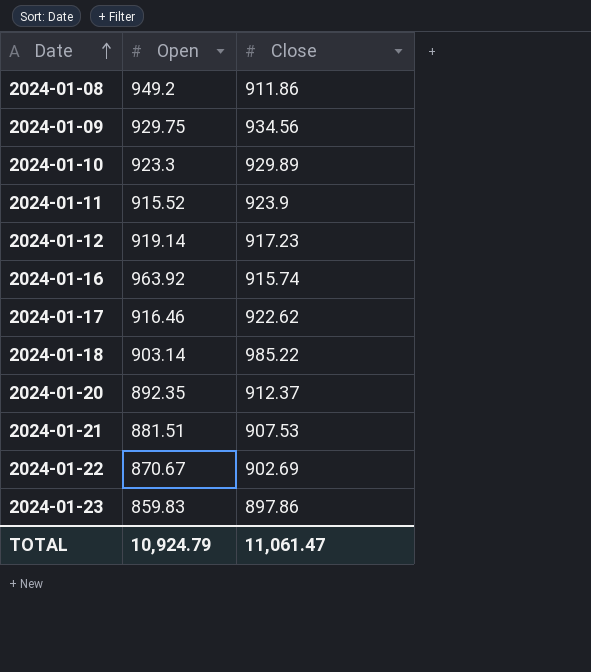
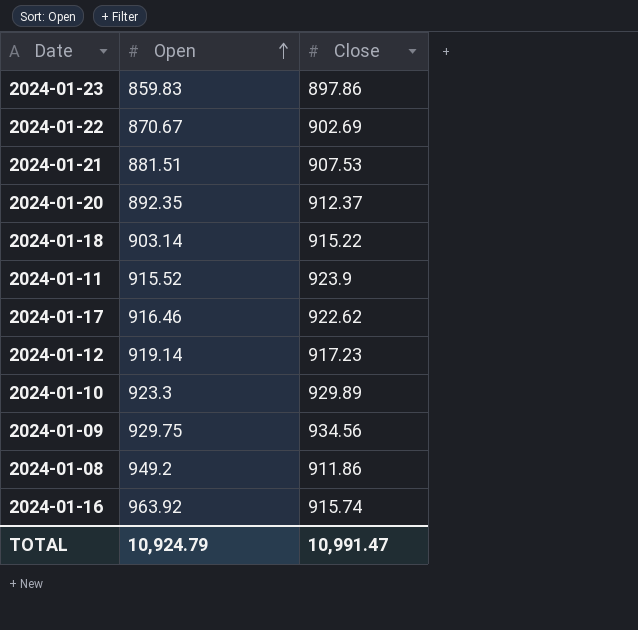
row order: Date ascending -> Open ascending
2024-01-18 | Close: 985.22 -> 915.22
TOTAL | Close: 11,061.47 -> 10,991.47

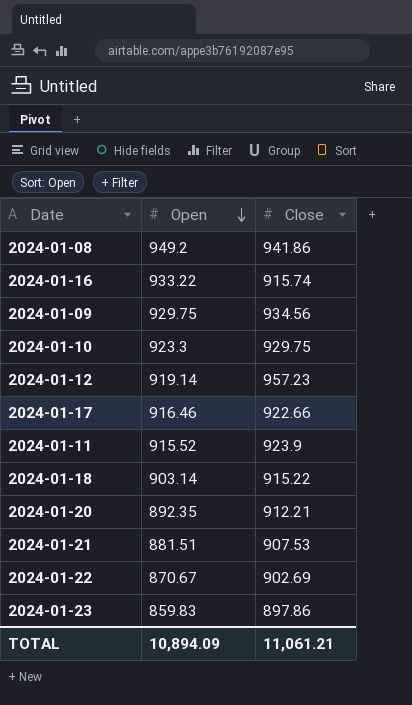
row order: Open ascending -> Open descending
2024-01-08 | Close: 911.86 -> 941.86
2024-01-16 | Open: 963.92 -> 933.22
2024-01-10 | Close: 929.89 -> 929.75
2024-01-12 | Close: 917.23 -> 957.23
2024-01-17 | Close: 922.62 -> 922.66
2024-01-20 | Close: 912.37 -> 912.21
TOTAL | Open: 10,924.79 -> 10,894.09
TOTAL | Close: 10,991.47 -> 11,061.21

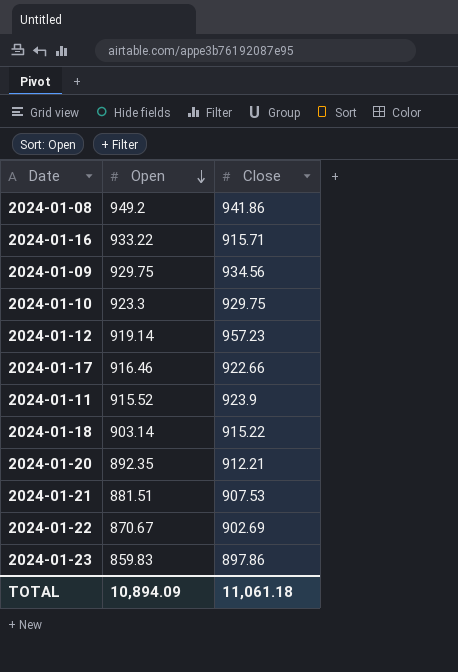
2024-01-16 | Close: 915.74 -> 915.71
TOTAL | Close: 11,061.21 -> 11,061.18

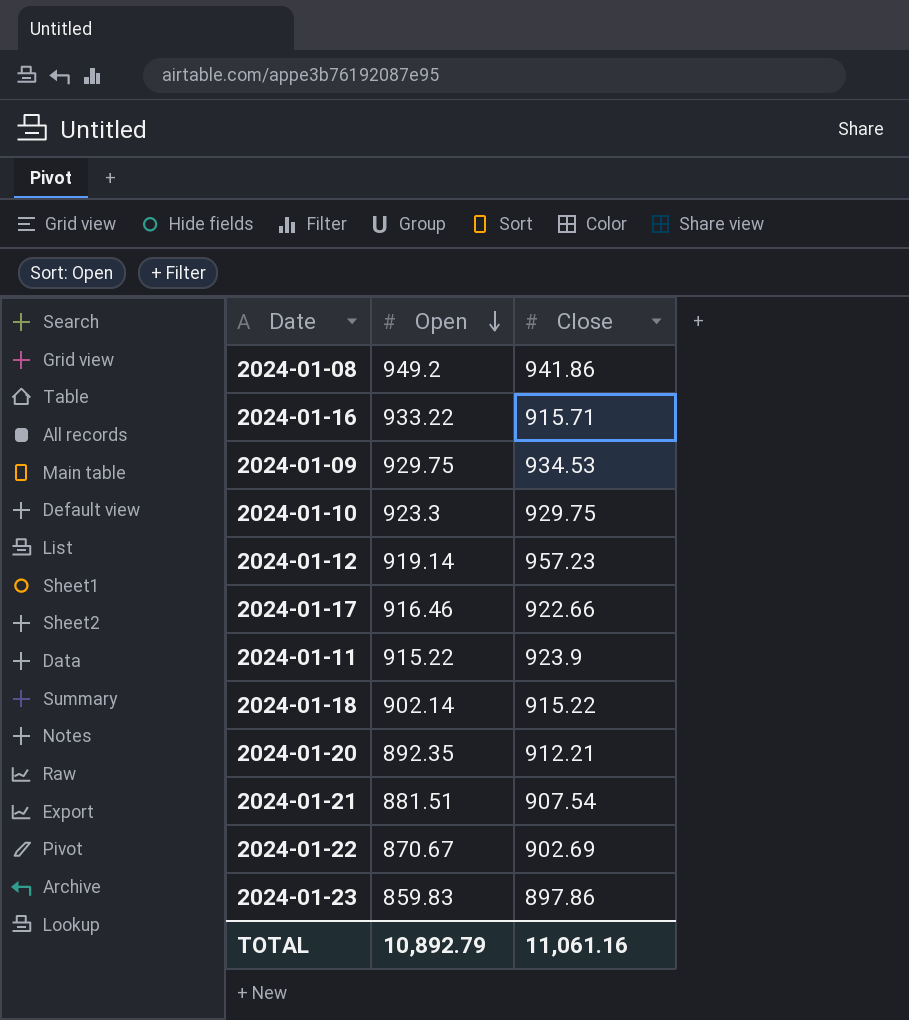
2024-01-09 | Close: 934.56 -> 934.53
2024-01-11 | Open: 915.52 -> 915.22
2024-01-18 | Open: 903.14 -> 902.14
2024-01-21 | Close: 907.53 -> 907.54
TOTAL | Open: 10,894.09 -> 10,892.79
TOTAL | Close: 11,061.18 -> 11,061.16

